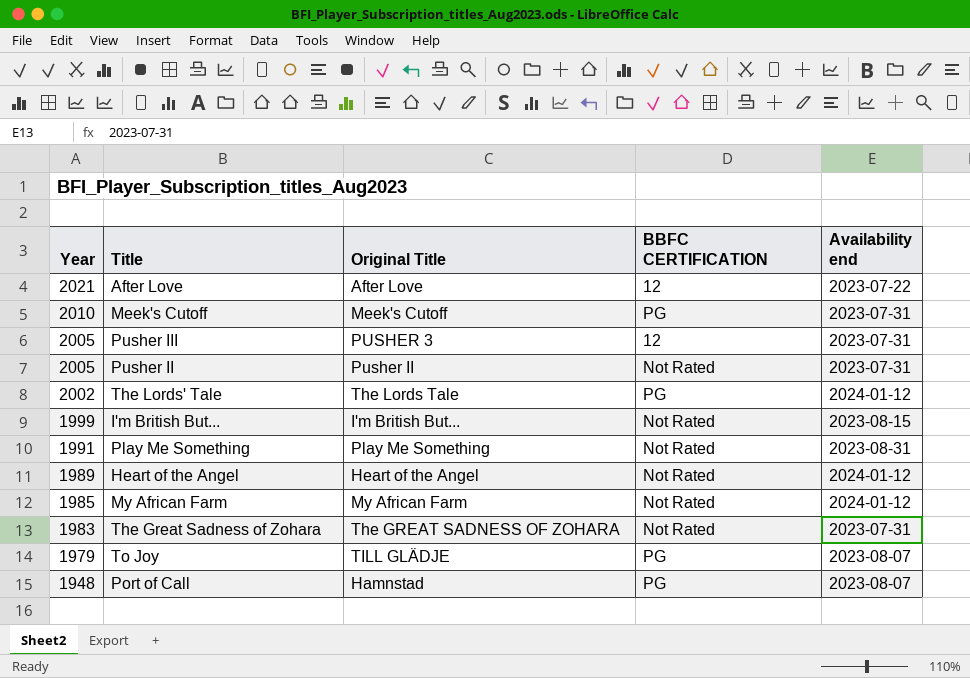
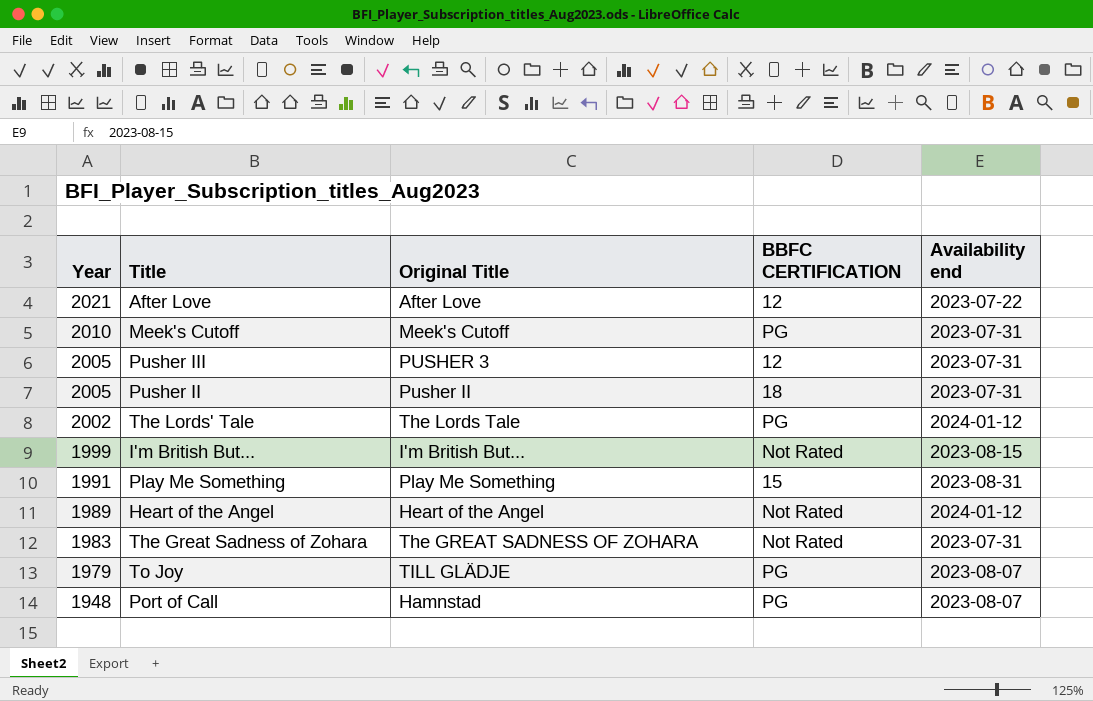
row My African Farm: 1985 | My African Farm | Not Rated | 2024-01-12 -> none
Pusher II | BBFC CERTIFICATION: Not Rated -> 18
Play Me Something | BBFC CERTIFICATION: Not Rated -> 15

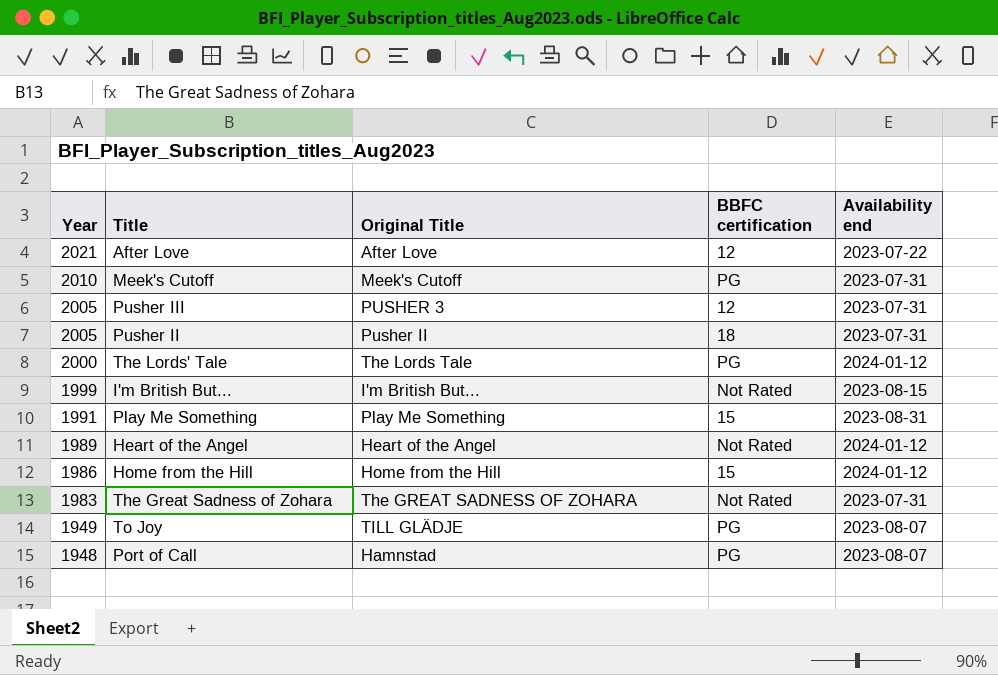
column name: BBFC CERTIFICATION -> BBFC certification
The Lords' Tale | Year: 2002 -> 2000
row Home from the Hill: none -> 1986 | Home from the Hill | 15 | 2024-01-12
To Joy | Year: 1979 -> 1949

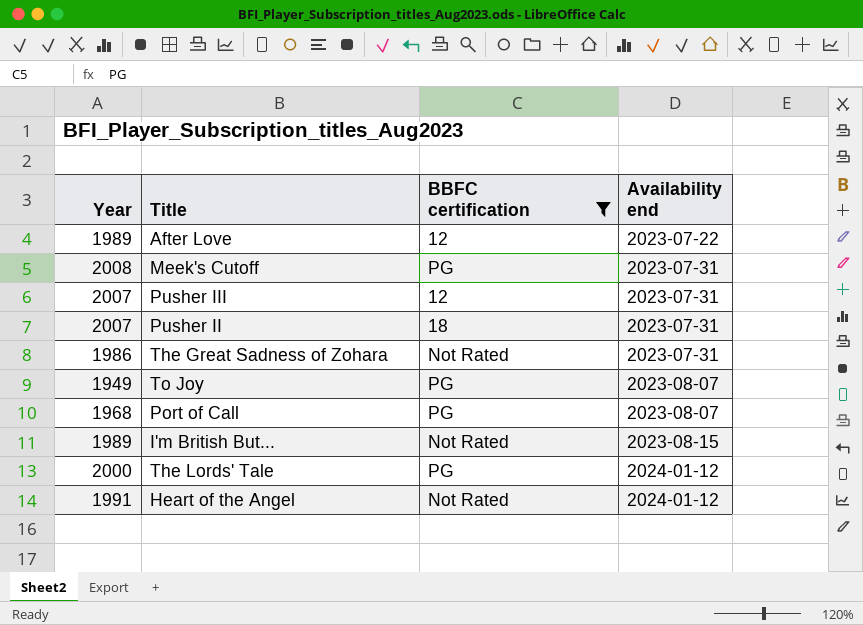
filter: none -> BBFC certification != 15
row order: Year descending -> Availability end ascending
column Original Title | position: 3 -> none
After Love | Year: 2021 -> 1989
Meek's Cutoff | Year: 2010 -> 2008
Pusher III | Year: 2005 -> 2007
Pusher II | Year: 2005 -> 2007
The Great Sadness of Zohara | Year: 1983 -> 1986
Port of Call | Year: 1948 -> 1968
I'm British But... | Year: 1999 -> 1989
Heart of the Angel | Year: 1989 -> 1991

